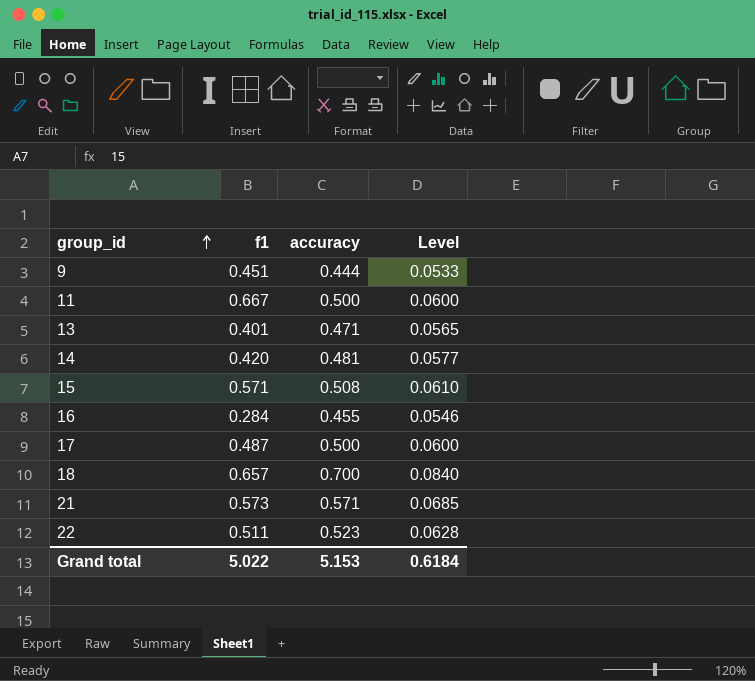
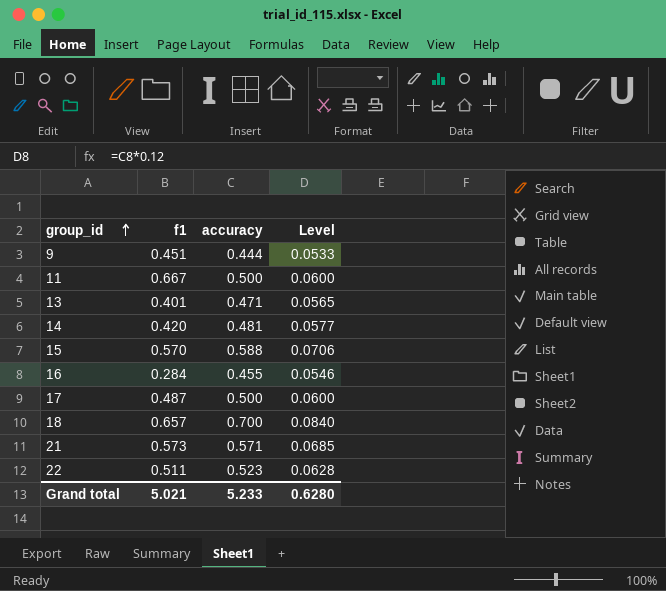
15 | f1: 0.571 -> 0.570
15 | accuracy: 0.508 -> 0.588
15 | Level: 0.0610 -> 0.0706
Grand total | f1: 5.022 -> 5.021
Grand total | accuracy: 5.153 -> 5.233
Grand total | Level: 0.6184 -> 0.6280

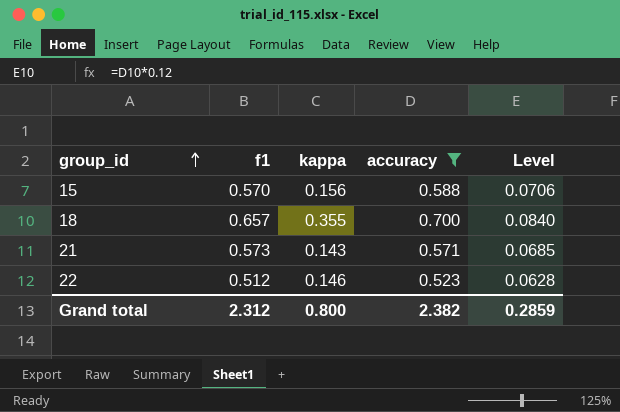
filter: none -> accuracy >= 0.523
column kappa | position: none -> 3
22 | f1: 0.511 -> 0.512
Grand total | f1: 5.021 -> 2.312
Grand total | accuracy: 5.233 -> 2.382
Grand total | Level: 0.6280 -> 0.2859

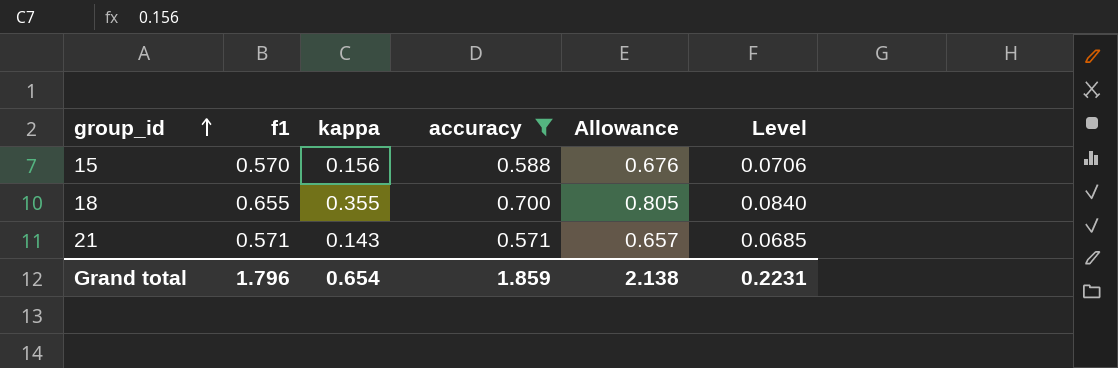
column Allowance | formula: none -> [accuracy] * 1.15
row 22: 0.512 | 0.146 | 0.523 | 0.0628 -> none
18 | f1: 0.657 -> 0.655
21 | f1: 0.573 -> 0.571
Grand total | f1: 2.312 -> 1.796
Grand total | kappa: 0.800 -> 0.654
Grand total | accuracy: 2.382 -> 1.859
Grand total | Level: 0.2859 -> 0.2231

